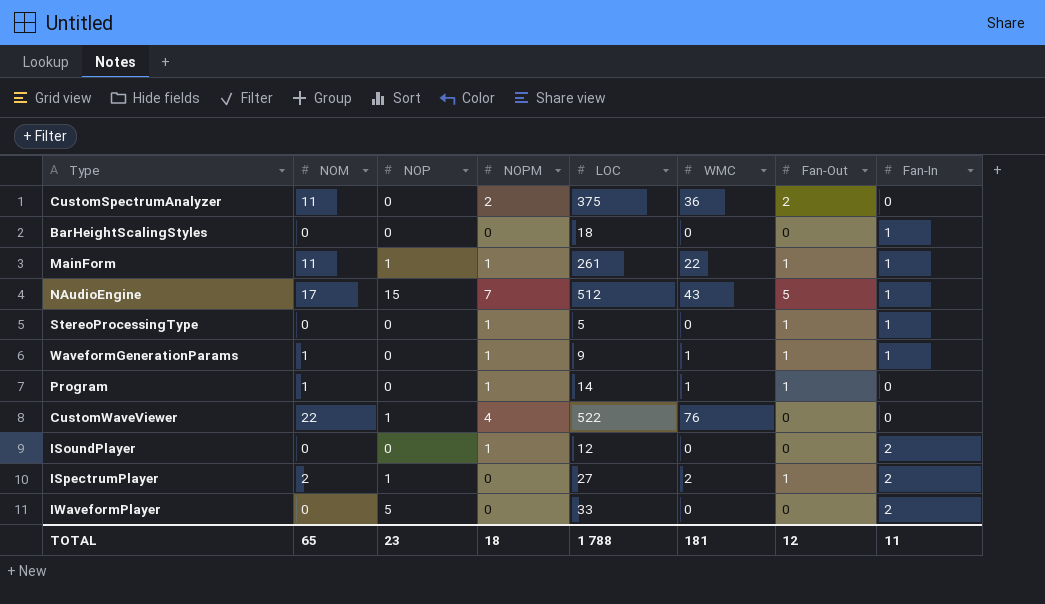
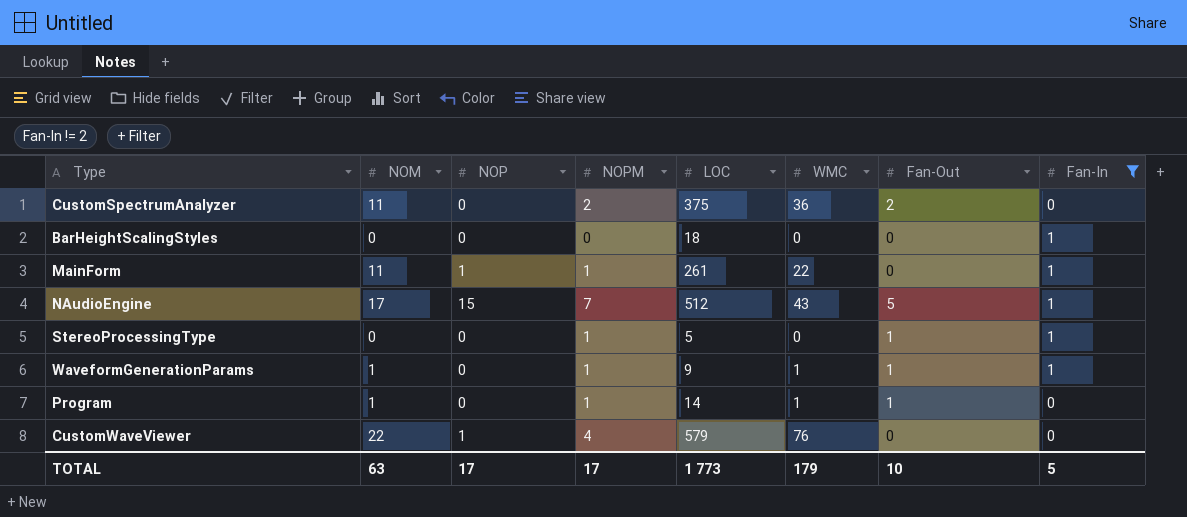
filter: none -> Fan-In != 2
MainForm | Fan-Out: 1 -> 0
CustomWaveViewer | LOC: 522 -> 579
TOTAL | NOM: 65 -> 63
TOTAL | NOP: 23 -> 17
TOTAL | NOPM: 18 -> 17
TOTAL | LOC: 1 788 -> 1 773
TOTAL | WMC: 181 -> 179
TOTAL | Fan-Out: 12 -> 10
TOTAL | Fan-In: 11 -> 5

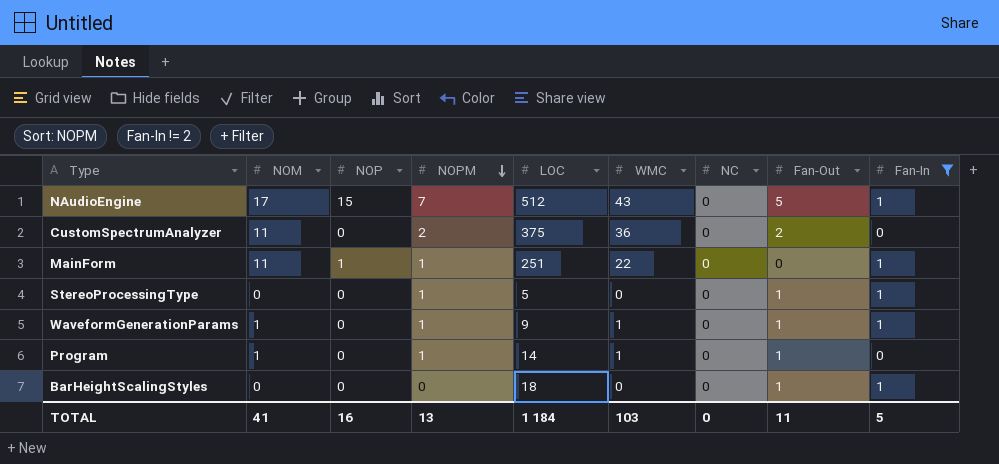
row order: none -> NOPM descending
column NC | position: none -> 7
row CustomWaveViewer: 22 | 1 | 4 | 579 | 76 | 0 | 0 -> none
MainForm | LOC: 261 -> 251
BarHeightScalingStyles | Fan-Out: 0 -> 1
TOTAL | NOM: 63 -> 41
TOTAL | NOP: 17 -> 16
TOTAL | NOPM: 17 -> 13
TOTAL | LOC: 1 773 -> 1 184
TOTAL | WMC: 179 -> 103
TOTAL | Fan-Out: 10 -> 11

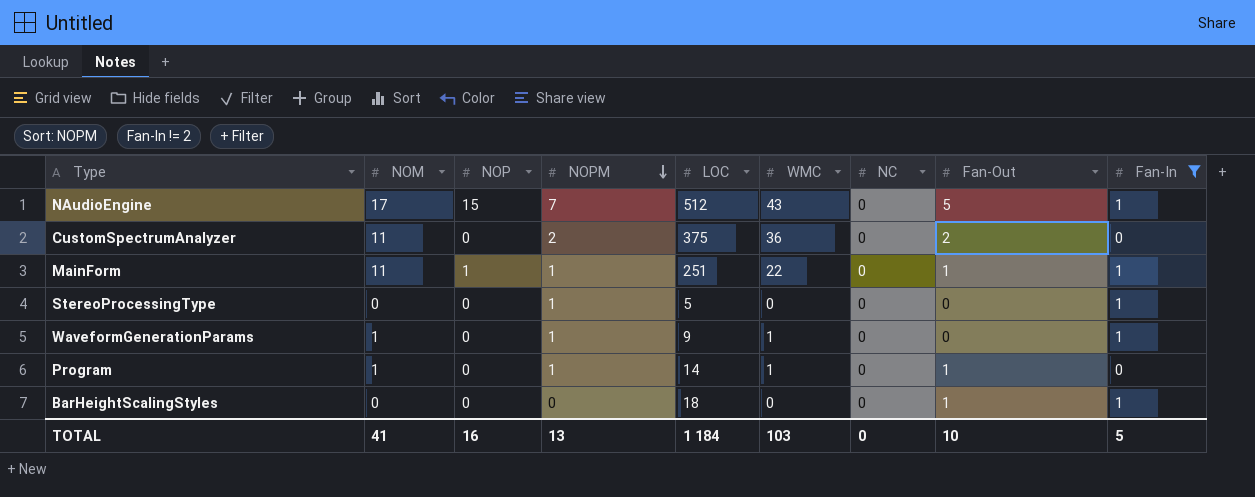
MainForm | Fan-Out: 0 -> 1
StereoProcessingType | Fan-Out: 1 -> 0
WaveformGenerationParams | Fan-Out: 1 -> 0
TOTAL | Fan-Out: 11 -> 10

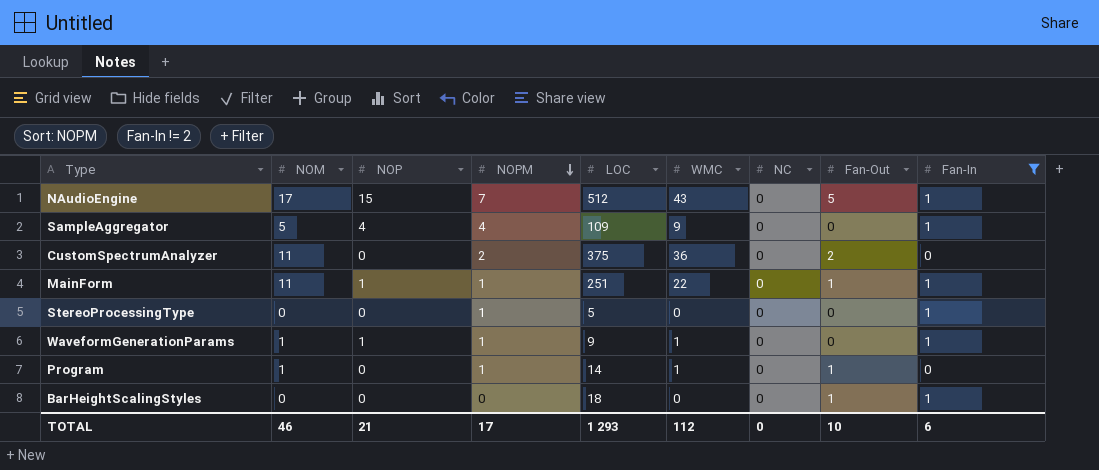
row SampleAggregator: none -> 5 | 4 | 4 | 109 | 9 | 0 | 0 | 1
WaveformGenerationParams | NOP: 0 -> 1
TOTAL | NOM: 41 -> 46
TOTAL | NOP: 16 -> 21
TOTAL | NOPM: 13 -> 17
TOTAL | LOC: 1 184 -> 1 293
TOTAL | WMC: 103 -> 112
TOTAL | Fan-In: 5 -> 6

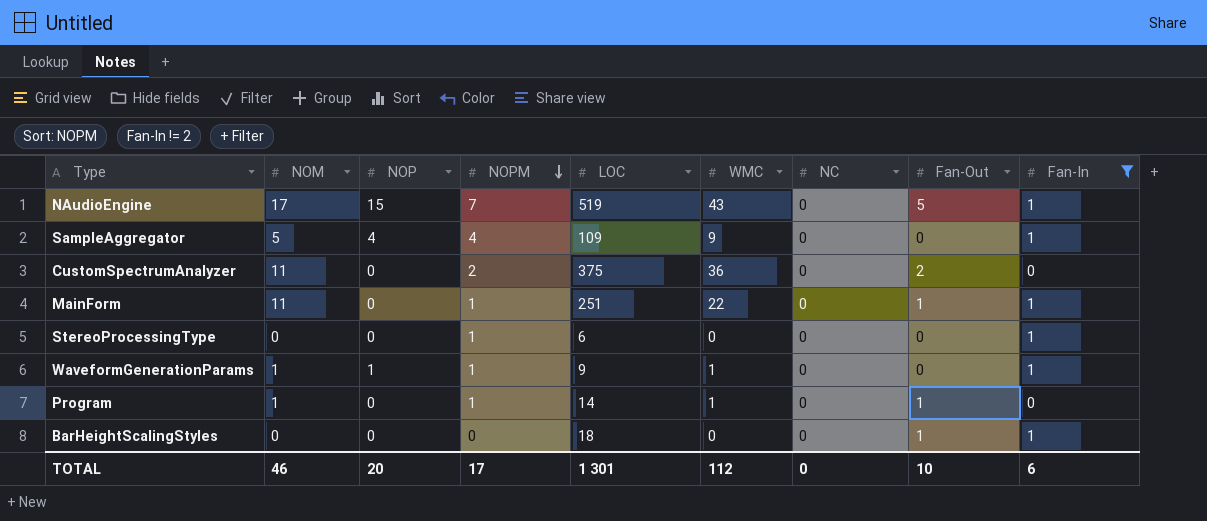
NAudioEngine | LOC: 512 -> 519
MainForm | NOP: 1 -> 0
StereoProcessingType | LOC: 5 -> 6
TOTAL | NOP: 21 -> 20
TOTAL | LOC: 1 293 -> 1 301

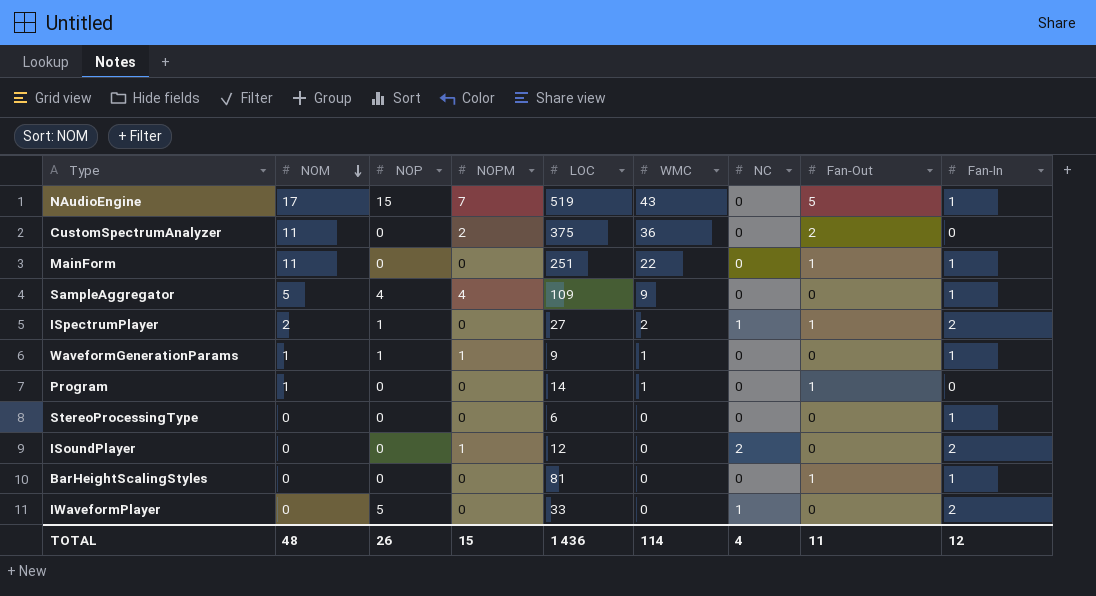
filter: Fan-In != 2 -> none
row order: NOPM descending -> NOM descending
MainForm | NOPM: 1 -> 0
Program | NOPM: 1 -> 0
StereoProcessingType | NOPM: 1 -> 0
BarHeightScalingStyles | LOC: 18 -> 81
TOTAL | NOM: 46 -> 48
TOTAL | NOP: 20 -> 26
TOTAL | NOPM: 17 -> 15
TOTAL | LOC: 1 301 -> 1 436
TOTAL | WMC: 112 -> 114
TOTAL | NC: 0 -> 4
TOTAL | Fan-Out: 10 -> 11
TOTAL | Fan-In: 6 -> 12

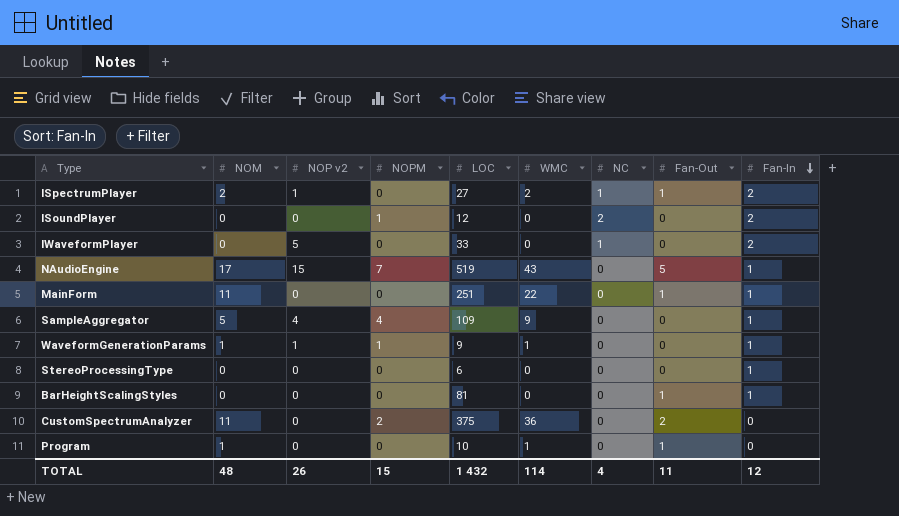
row order: NOM descending -> Fan-In descending
column name: NOP -> NOP v2
Program | LOC: 14 -> 10
TOTAL | LOC: 1 436 -> 1 432

